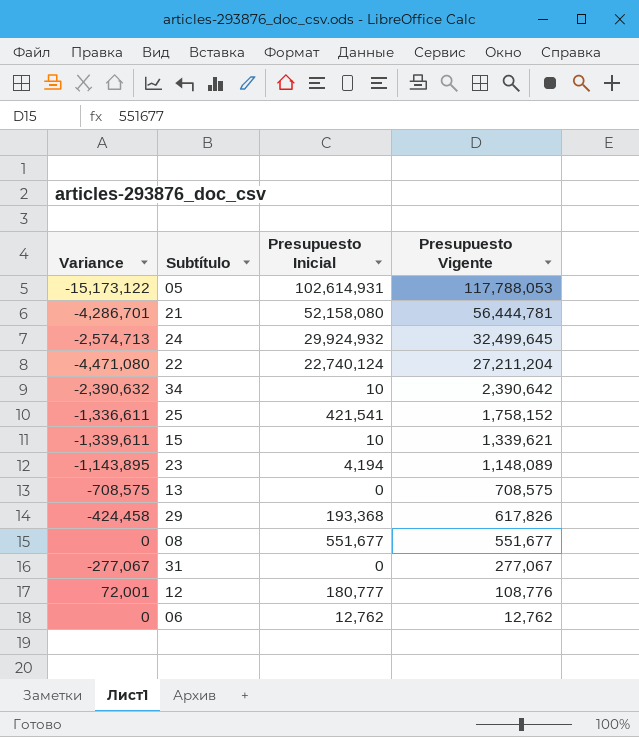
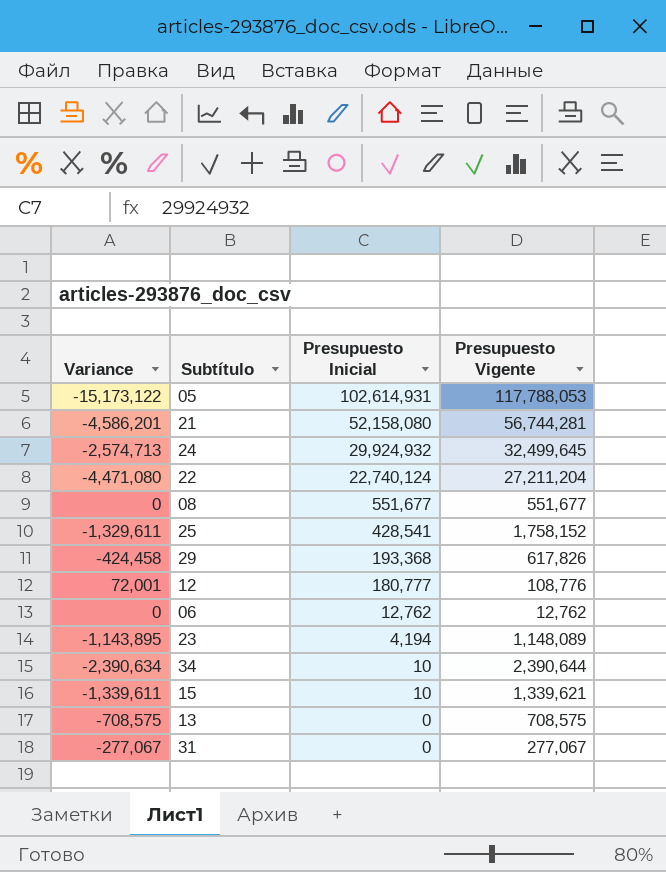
row order: Presupuesto Vigente descending -> Presupuesto Inicial descending
21 | Variance: -4,286,701 -> -4,586,201
21 | Presupuesto Vigente: 56,444,781 -> 56,744,281
25 | Variance: -1,336,611 -> -1,329,611
25 | Presupuesto Inicial: 421,541 -> 428,541
34 | Variance: -2,390,632 -> -2,390,634
34 | Presupuesto Vigente: 2,390,642 -> 2,390,644

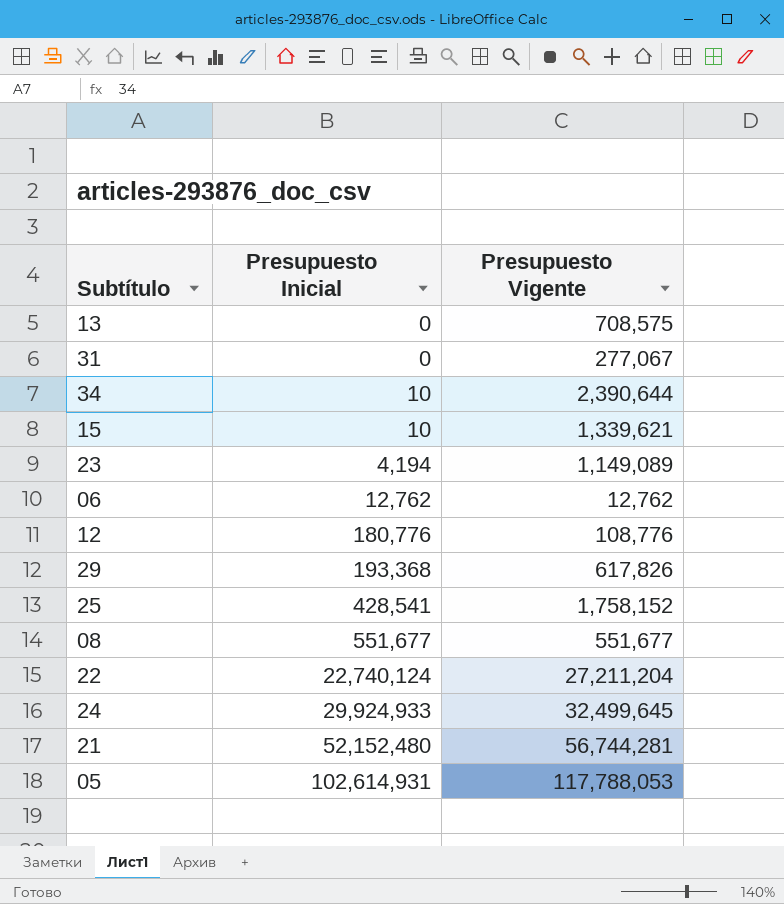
row order: Presupuesto Inicial descending -> Presupuesto Inicial ascending
column Variance | formula: [Presupuesto Inicial] - [Presupuesto Vigente] -> none
23 | Presupuesto Vigente: 1,148,089 -> 1,149,089
12 | Presupuesto Inicial: 180,777 -> 180,776
24 | Presupuesto Inicial: 29,924,932 -> 29,924,933
21 | Presupuesto Inicial: 52,158,080 -> 52,152,480

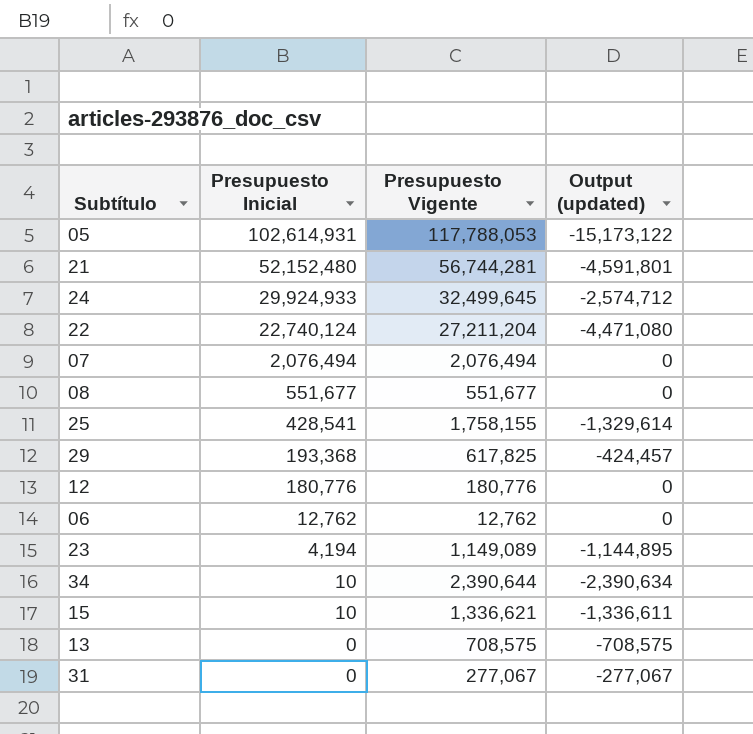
row order: Presupuesto Inicial ascending -> Presupuesto Inicial descending
column Output (updated) | formula: none -> [Presupuesto Inicial] - [Presupuesto Vigente]
row 07: none -> 2,076,494 | 2,076,494 | 0
25 | Presupuesto Vigente: 1,758,152 -> 1,758,155
29 | Presupuesto Vigente: 617,826 -> 617,825
12 | Presupuesto Vigente: 108,776 -> 180,776
15 | Presupuesto Vigente: 1,339,621 -> 1,336,621

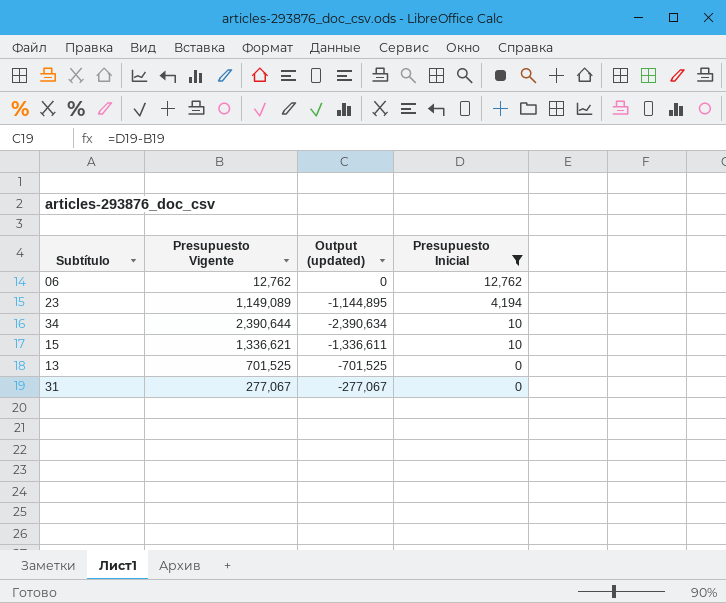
filter: none -> Presupuesto Inicial <= 12,762
column Presupuesto Inicial | position: 2 -> 4
13 | Presupuesto Vigente: 708,575 -> 701,525
13 | Output (updated): -708,575 -> -701,525

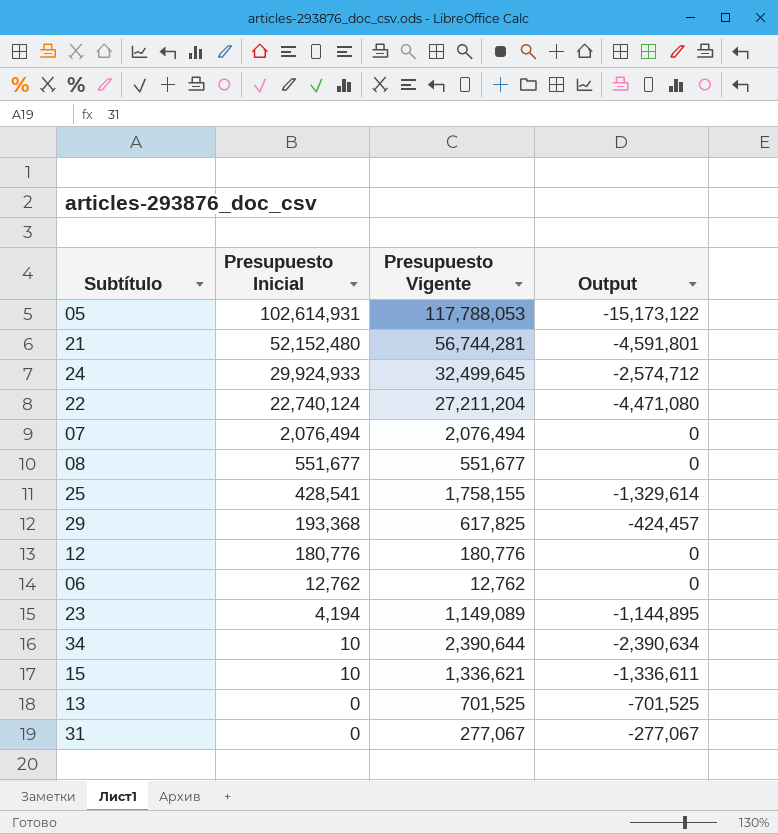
filter: Presupuesto Inicial <= 12,762 -> none
column Presupuesto Inicial | position: 4 -> 2
column name: Output (updated) -> Output

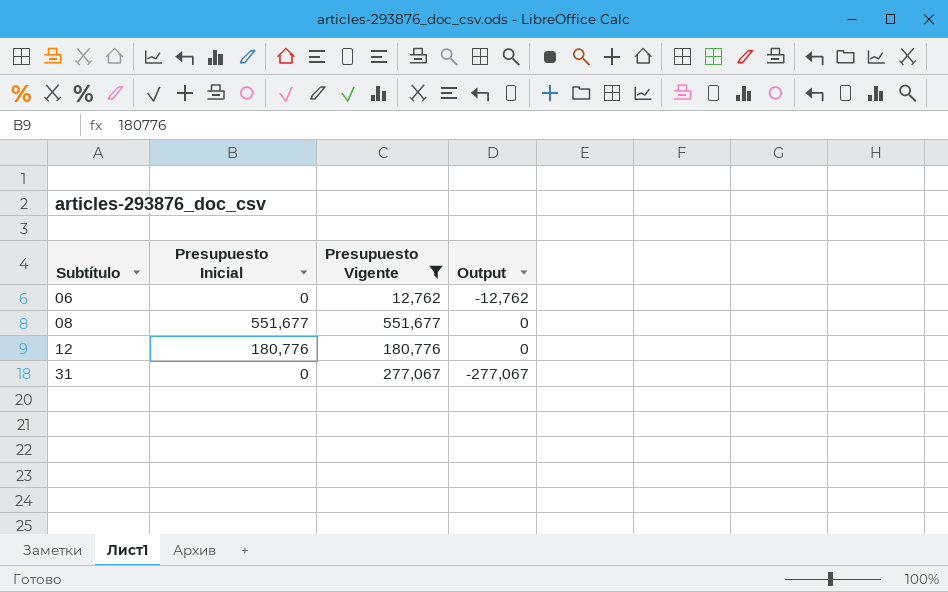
filter: none -> Presupuesto Vigente <= 551,677
row order: Presupuesto Inicial descending -> Subtítulo ascending
06 | Presupuesto Inicial: 12,762 -> 0
06 | Output: 0 -> -12,762

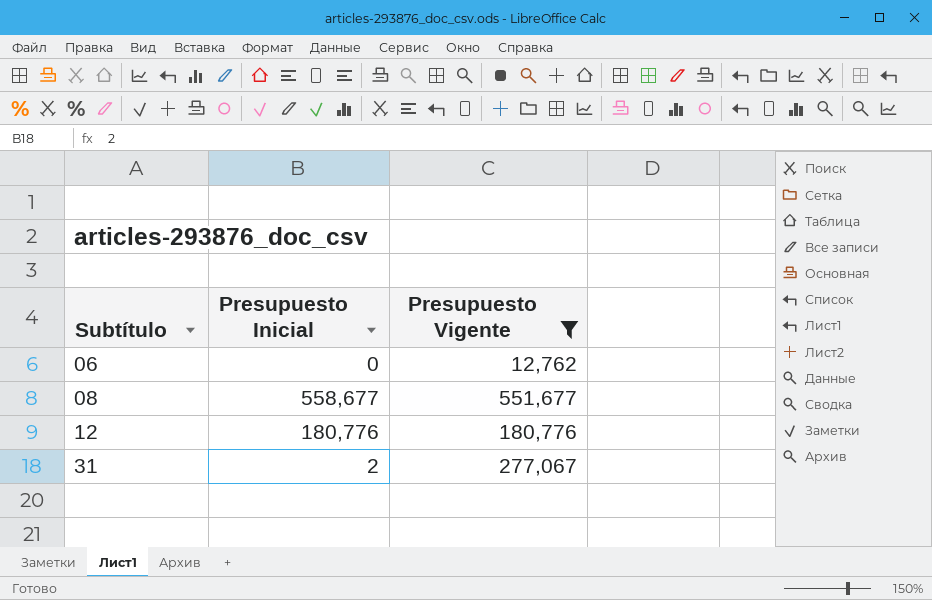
column Output | formula: [Presupuesto Inicial] - [Presupuesto Vigente] -> none
08 | Presupuesto Inicial: 551,677 -> 558,677
31 | Presupuesto Inicial: 0 -> 2

